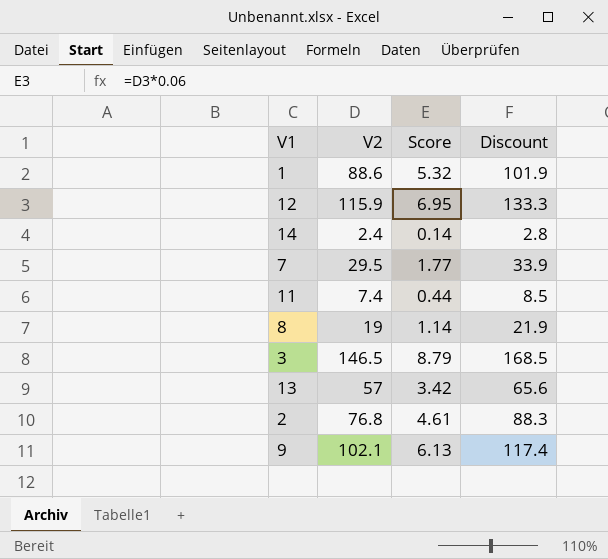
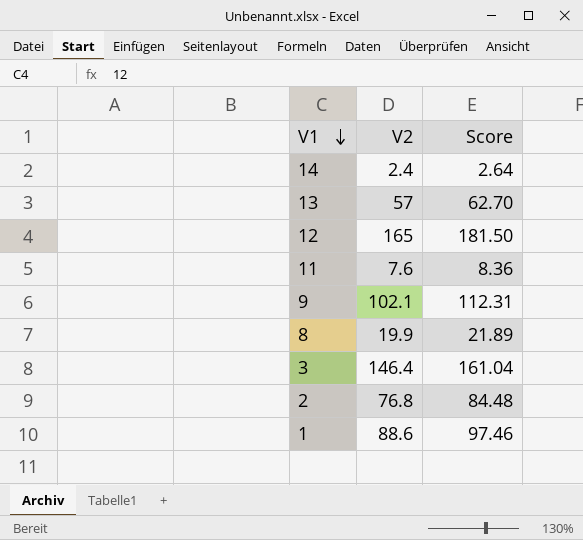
row order: none -> V1 descending
column Discount | formula: [V2] * 1.15 -> none
column Score | formula: [V2] * 0.06 -> [V2] * 1.1
row 7: 29.5 | 1.77 | 33.9 -> none
12 | V2: 115.9 -> 165
11 | V2: 7.4 -> 7.6
8 | V2: 19 -> 19.9
3 | V2: 146.5 -> 146.4

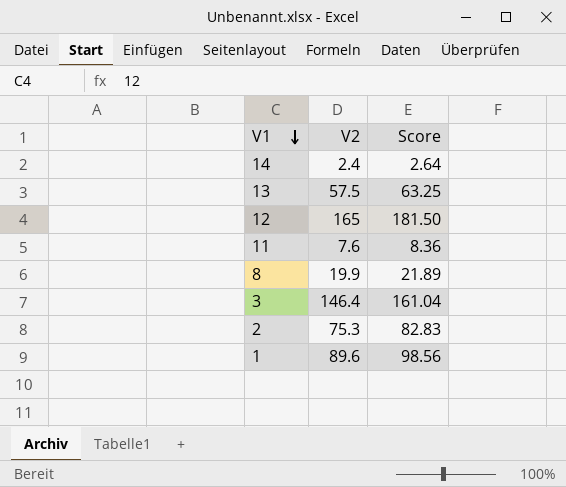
row 9: 102.1 | 112.31 -> none
13 | V2: 57 -> 57.5
13 | Score: 62.70 -> 63.25
2 | V2: 76.8 -> 75.3
2 | Score: 84.48 -> 82.83
1 | V2: 88.6 -> 89.6
1 | Score: 97.46 -> 98.56

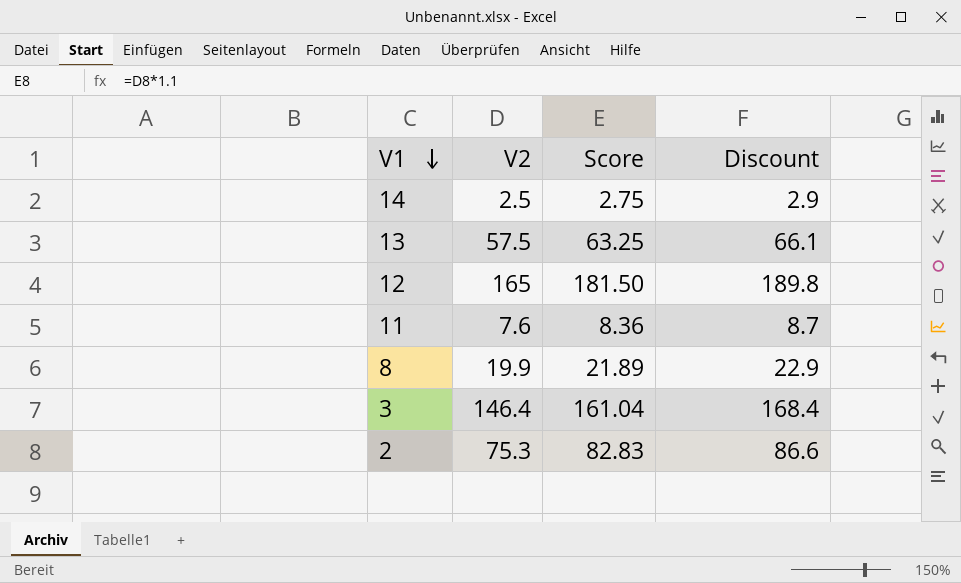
column Discount | formula: none -> [V2] * 1.15
row 1: 89.6 | 98.56 -> none
14 | V2: 2.4 -> 2.5
14 | Score: 2.64 -> 2.75

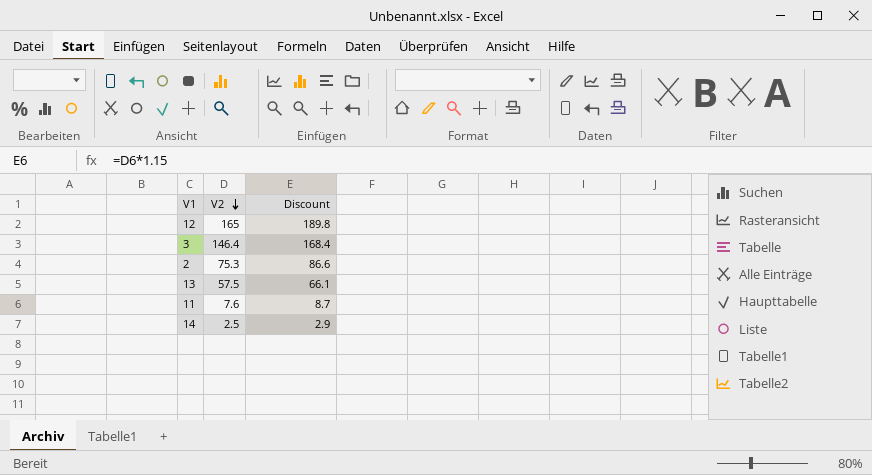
row order: V1 descending -> V2 descending
column Score | formula: [V2] * 1.1 -> none
row 8: 19.9 | 21.89 | 22.9 -> none

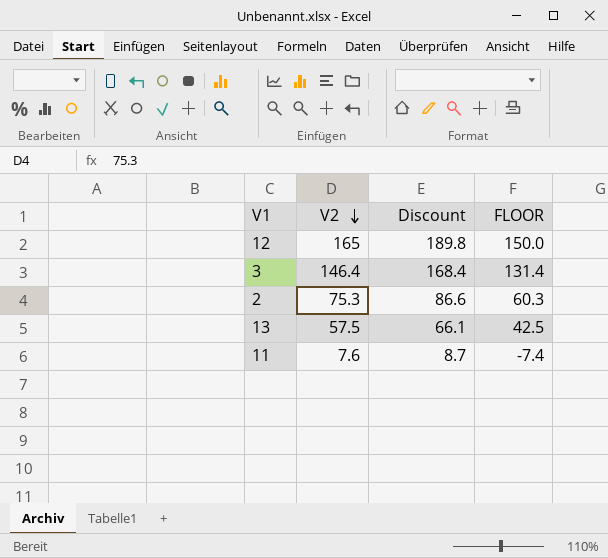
column FLOOR | formula: none -> [V2] - 15
row 14: 2.5 | 2.9 -> none

